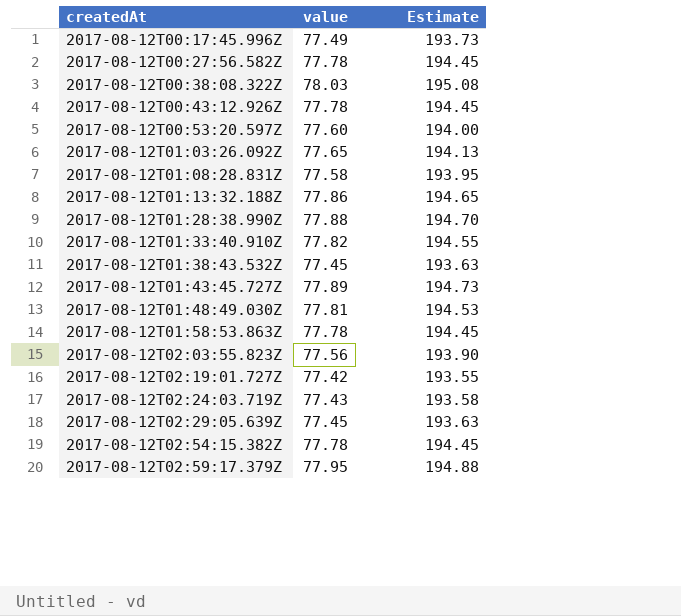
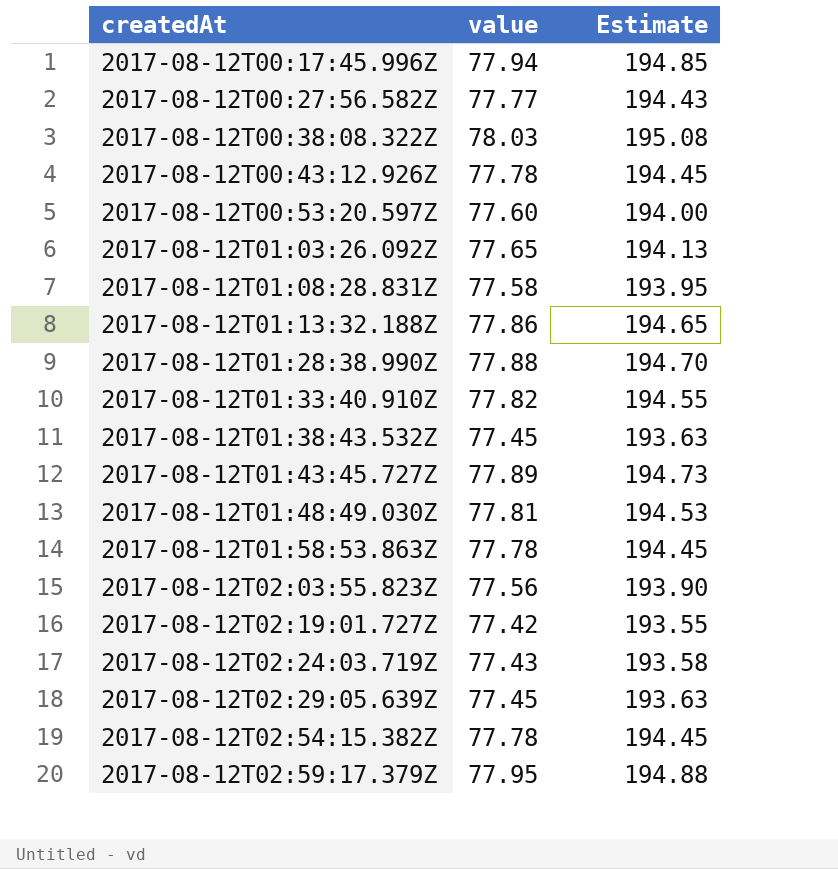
2017-08-12T00:17:45.996Z | value: 77.49 -> 77.94
2017-08-12T00:17:45.996Z | Estimate: 193.73 -> 194.85
2017-08-12T00:27:56.582Z | value: 77.78 -> 77.77
2017-08-12T00:27:56.582Z | Estimate: 194.45 -> 194.43

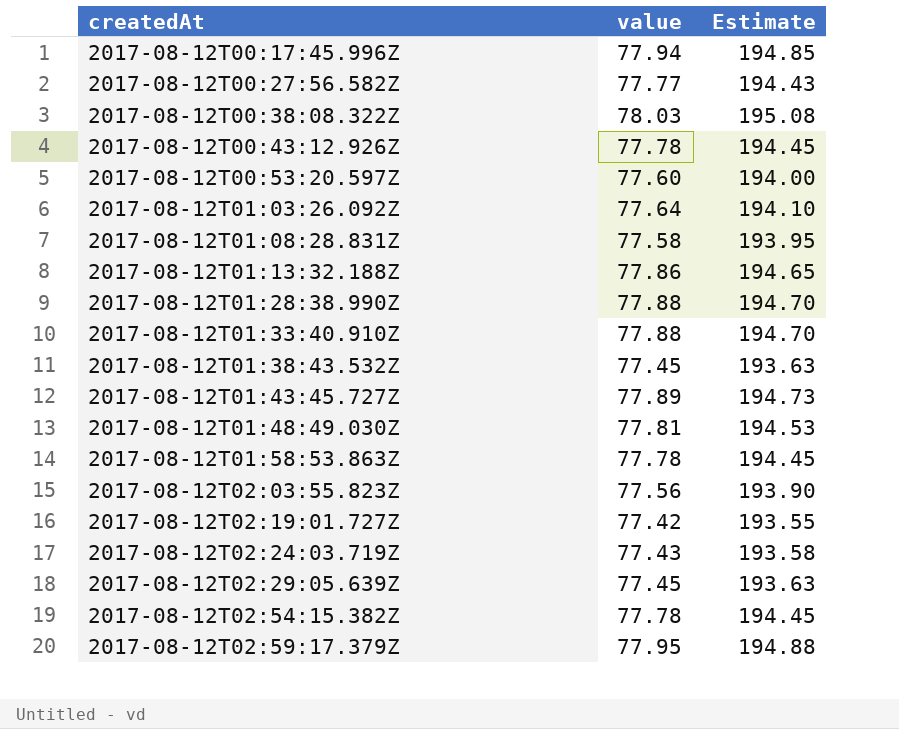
2017-08-12T01:03:26.092Z | value: 77.65 -> 77.64
2017-08-12T01:03:26.092Z | Estimate: 194.13 -> 194.10
2017-08-12T01:33:40.910Z | value: 77.82 -> 77.88
2017-08-12T01:33:40.910Z | Estimate: 194.55 -> 194.70

